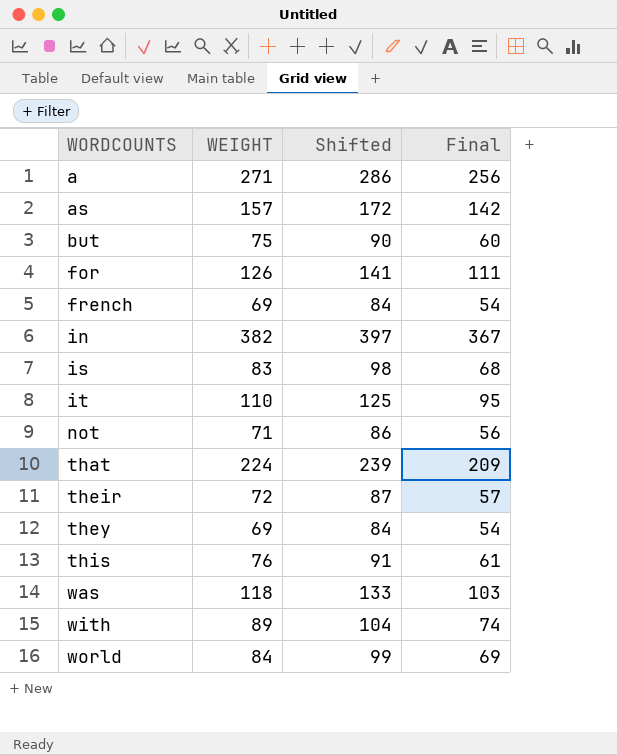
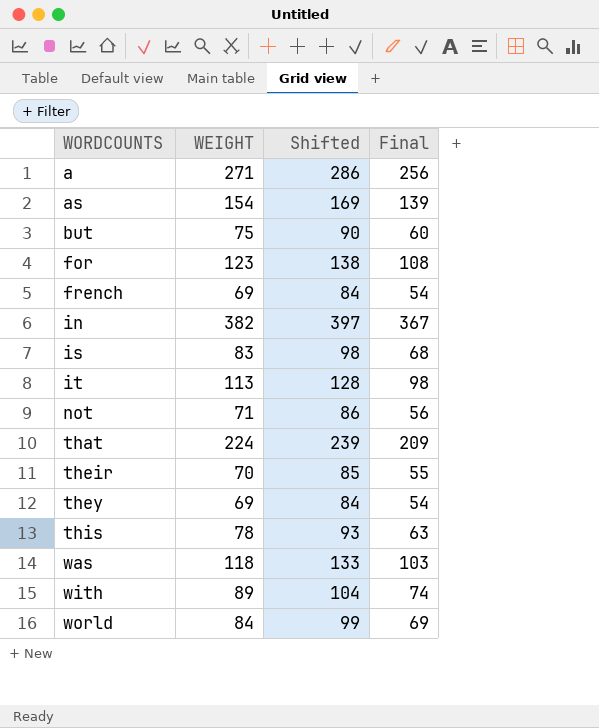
as | WEIGHT: 157 -> 154
as | Shifted: 172 -> 169
as | Final: 142 -> 139
for | WEIGHT: 126 -> 123
for | Shifted: 141 -> 138
for | Final: 111 -> 108
it | WEIGHT: 110 -> 113
it | Shifted: 125 -> 128
it | Final: 95 -> 98
their | WEIGHT: 72 -> 70
their | Shifted: 87 -> 85
their | Final: 57 -> 55
this | WEIGHT: 76 -> 78
this | Shifted: 91 -> 93
this | Final: 61 -> 63

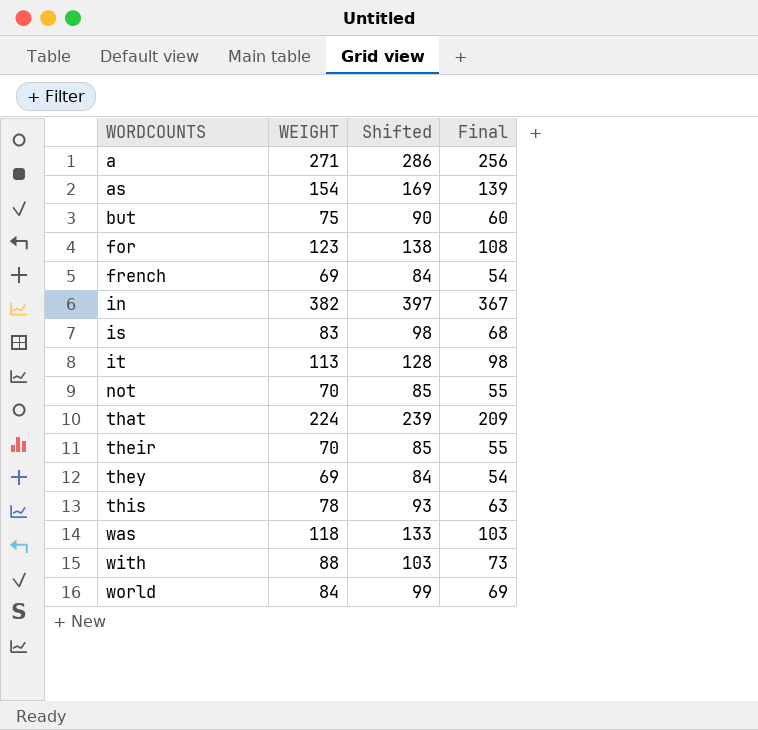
not | WEIGHT: 71 -> 70
not | Shifted: 86 -> 85
not | Final: 56 -> 55
with | WEIGHT: 89 -> 88
with | Shifted: 104 -> 103
with | Final: 74 -> 73

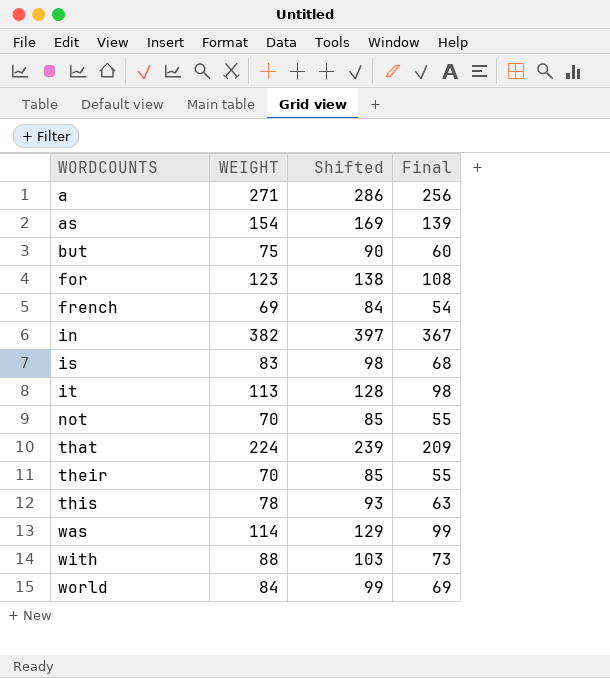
row they: 69 | 84 | 54 -> none
was | WEIGHT: 118 -> 114
was | Shifted: 133 -> 129
was | Final: 103 -> 99

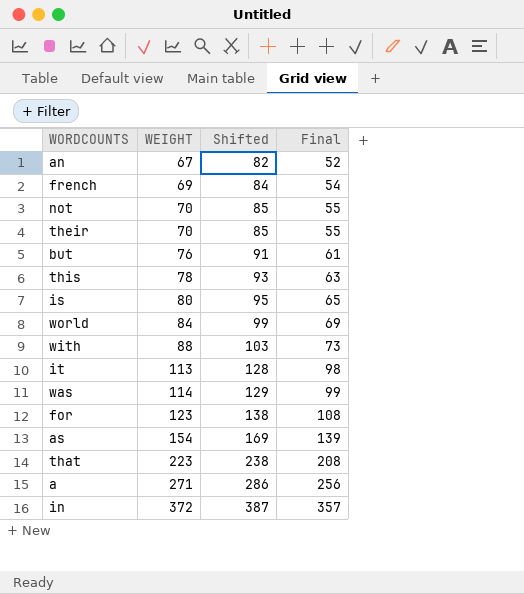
row order: WORDCOUNTS ascending -> WEIGHT ascending
row an: none -> 67 | 82 | 52
but | WEIGHT: 75 -> 76
but | Shifted: 90 -> 91
but | Final: 60 -> 61
is | WEIGHT: 83 -> 80
is | Shifted: 98 -> 95
is | Final: 68 -> 65
that | WEIGHT: 224 -> 223
that | Shifted: 239 -> 238
that | Final: 209 -> 208
in | WEIGHT: 382 -> 372
in | Shifted: 397 -> 387
in | Final: 367 -> 357

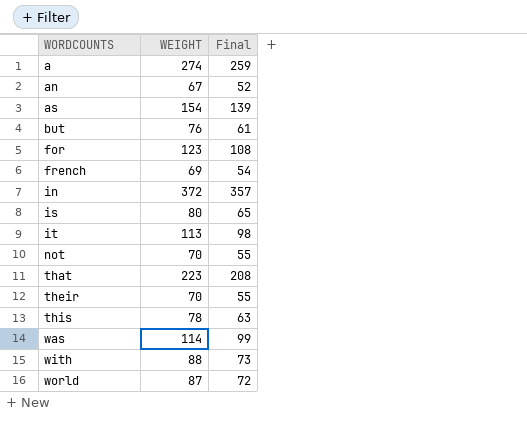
row order: WEIGHT ascending -> WORDCOUNTS ascending
column Shifted | formula: [WEIGHT] + 15 -> none
a | WEIGHT: 271 -> 274
a | Final: 256 -> 259
world | WEIGHT: 84 -> 87
world | Final: 69 -> 72

